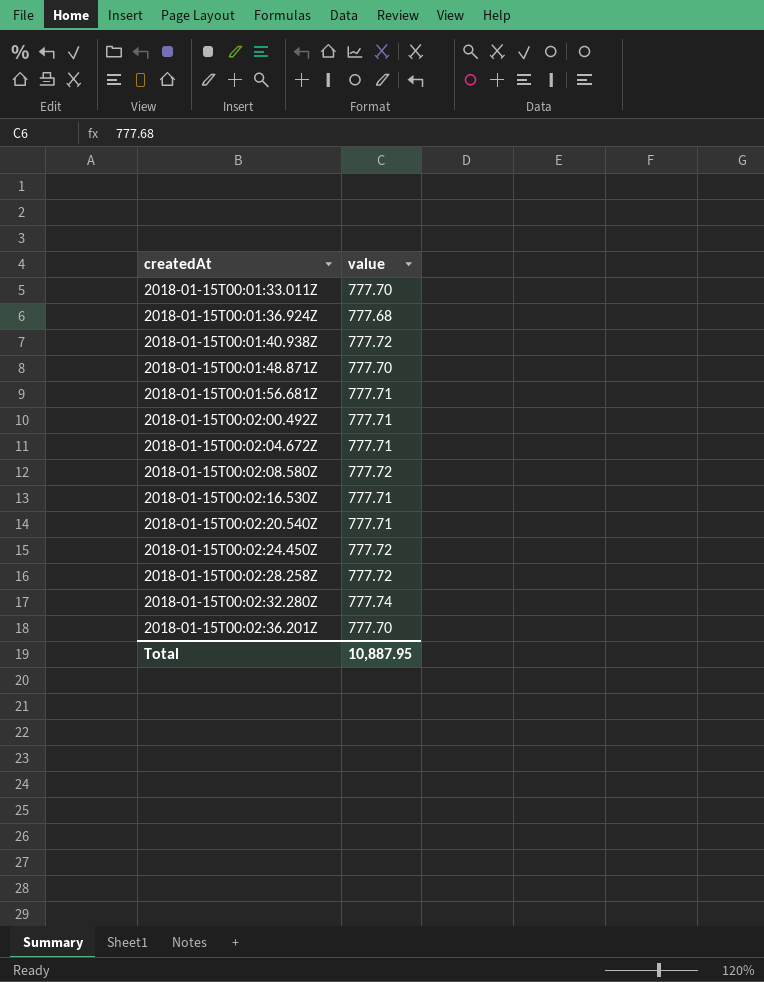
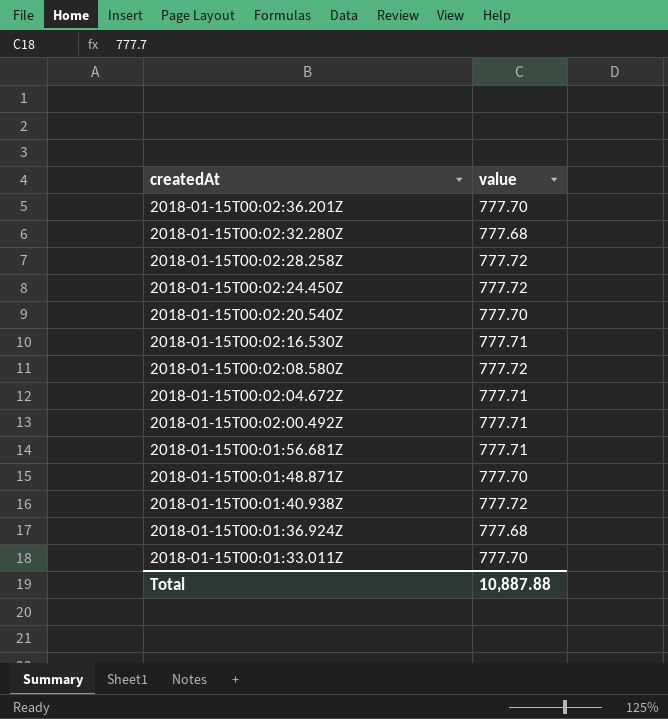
row order: createdAt ascending -> createdAt descending
2018-01-15T00:02:32.280Z | value: 777.74 -> 777.68
2018-01-15T00:02:20.540Z | value: 777.71 -> 777.70
Total | value: 10,887.95 -> 10,887.88

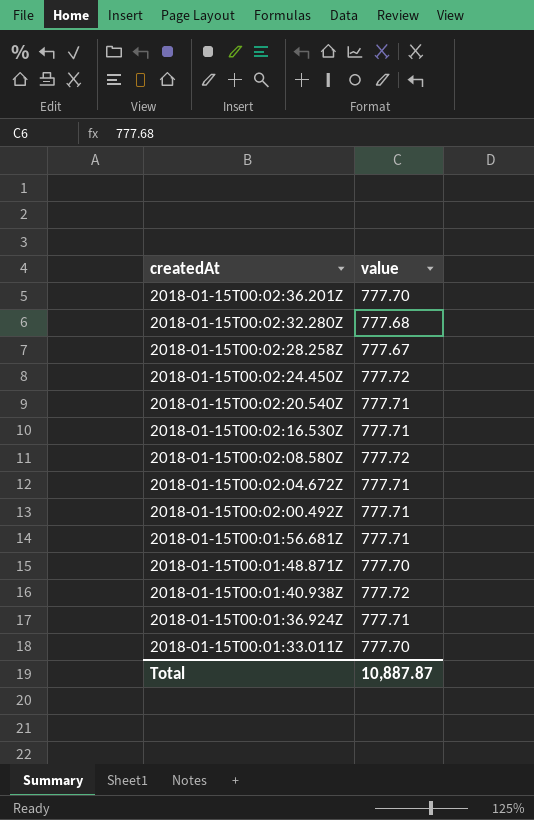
2018-01-15T00:02:28.258Z | value: 777.72 -> 777.67
2018-01-15T00:02:20.540Z | value: 777.70 -> 777.71
2018-01-15T00:01:36.924Z | value: 777.68 -> 777.71
Total | value: 10,887.88 -> 10,887.87

